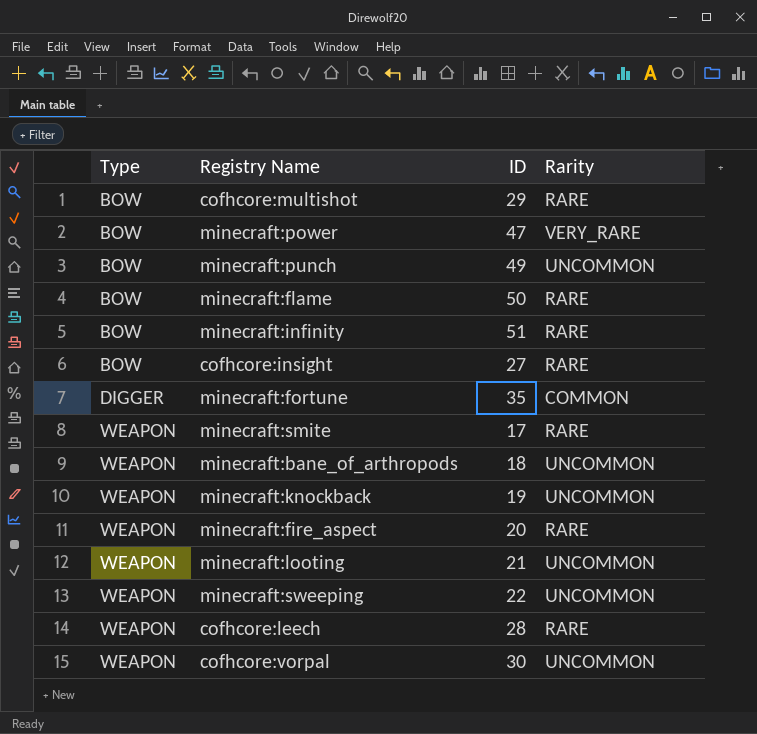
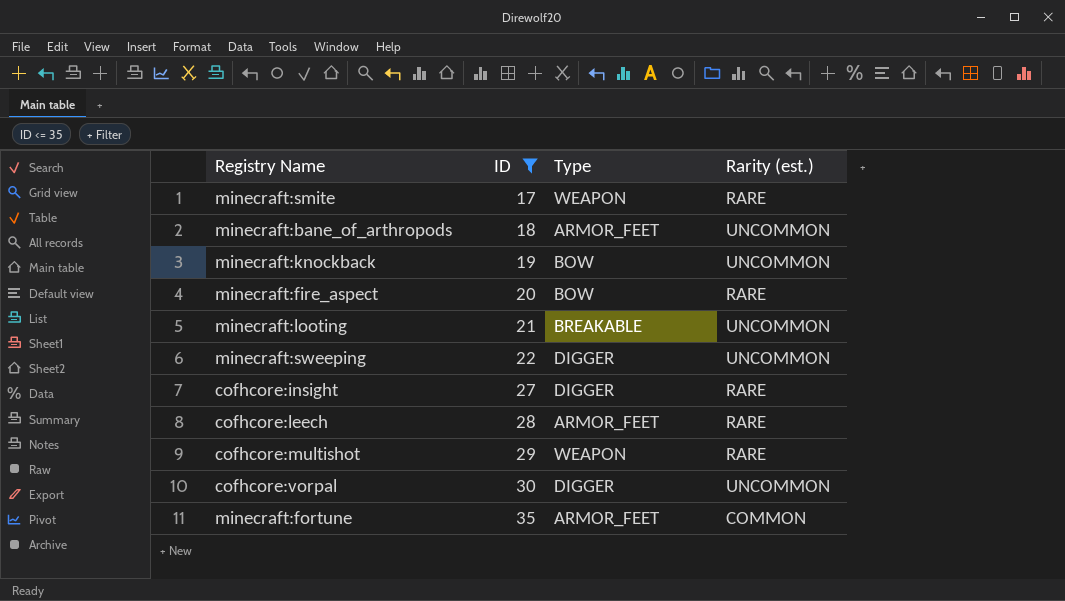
filter: none -> ID <= 35
row order: Type ascending -> ID ascending
column Type | position: 1 -> 3
column name: Rarity -> Rarity (est.)
minecraft:bane_of_arthropods | Type: WEAPON -> ARMOR_FEET
minecraft:knockback | Type: WEAPON -> BOW
minecraft:fire_aspect | Type: WEAPON -> BOW
minecraft:looting | Type: WEAPON -> BREAKABLE
minecraft:sweeping | Type: WEAPON -> DIGGER
cofhcore:insight | Type: BOW -> DIGGER
cofhcore:leech | Type: WEAPON -> ARMOR_FEET
cofhcore:multishot | Type: BOW -> WEAPON
cofhcore:vorpal | Type: WEAPON -> DIGGER
minecraft:fortune | Type: DIGGER -> ARMOR_FEET

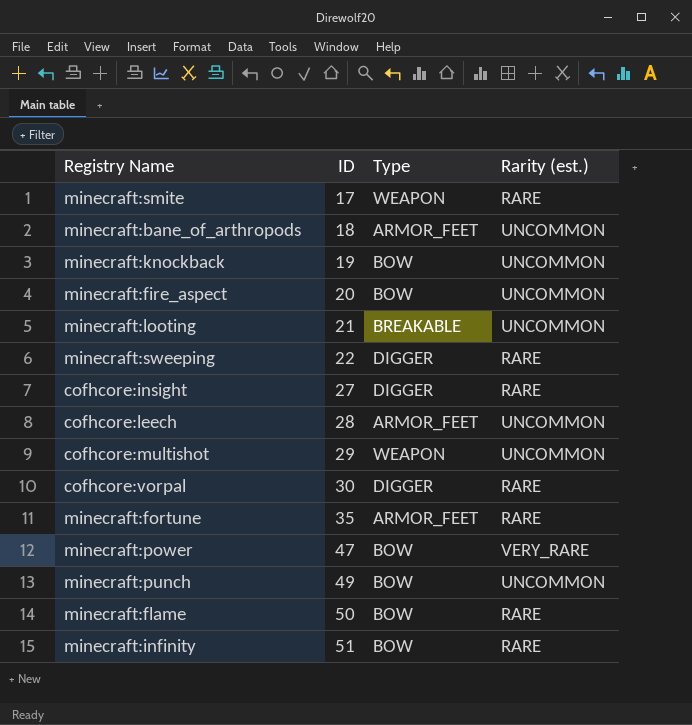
filter: ID <= 35 -> none
minecraft:fire_aspect | Rarity (est.): RARE -> UNCOMMON
minecraft:sweeping | Rarity (est.): UNCOMMON -> RARE
cofhcore:leech | Rarity (est.): RARE -> UNCOMMON
cofhcore:multishot | Rarity (est.): RARE -> UNCOMMON
cofhcore:vorpal | Rarity (est.): UNCOMMON -> RARE
minecraft:fortune | Rarity (est.): COMMON -> RARE

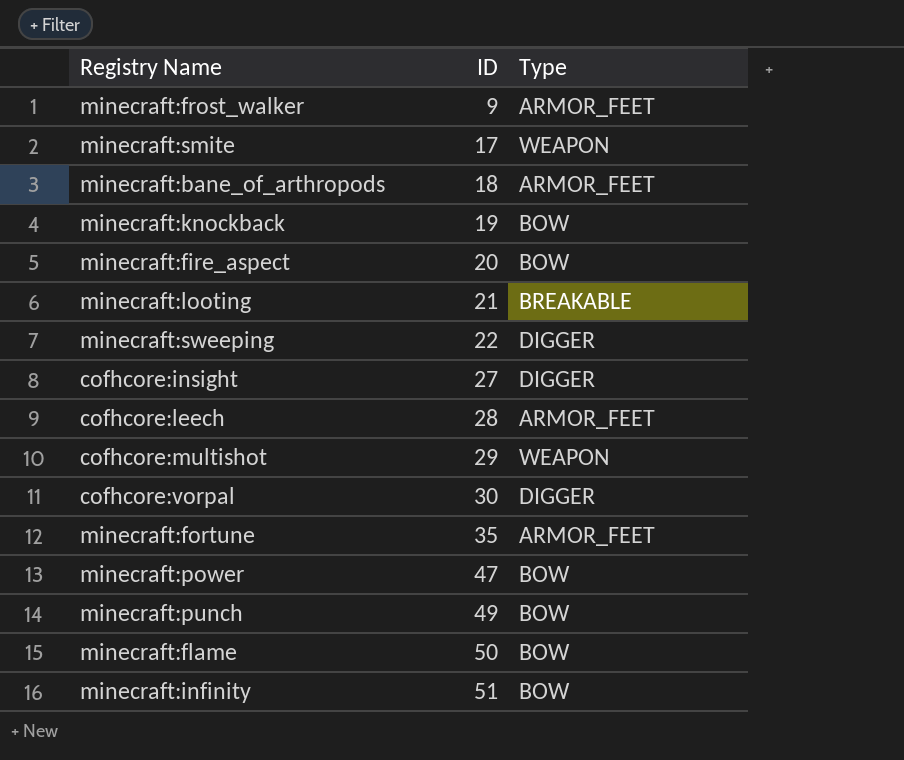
column Rarity (est.) | position: 4 -> none
row minecraft:frost_walker: none -> 9 | ARMOR_FEET

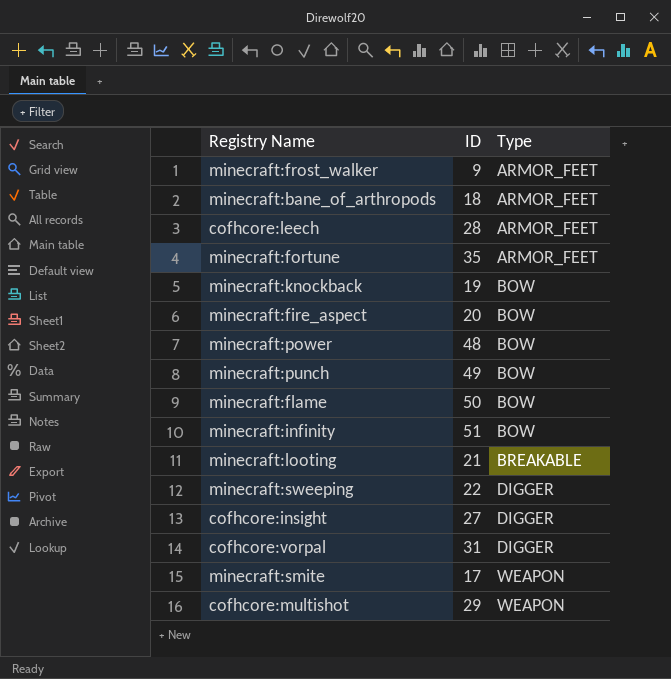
row order: ID ascending -> Type ascending
minecraft:power | ID: 47 -> 48
cofhcore:vorpal | ID: 30 -> 31

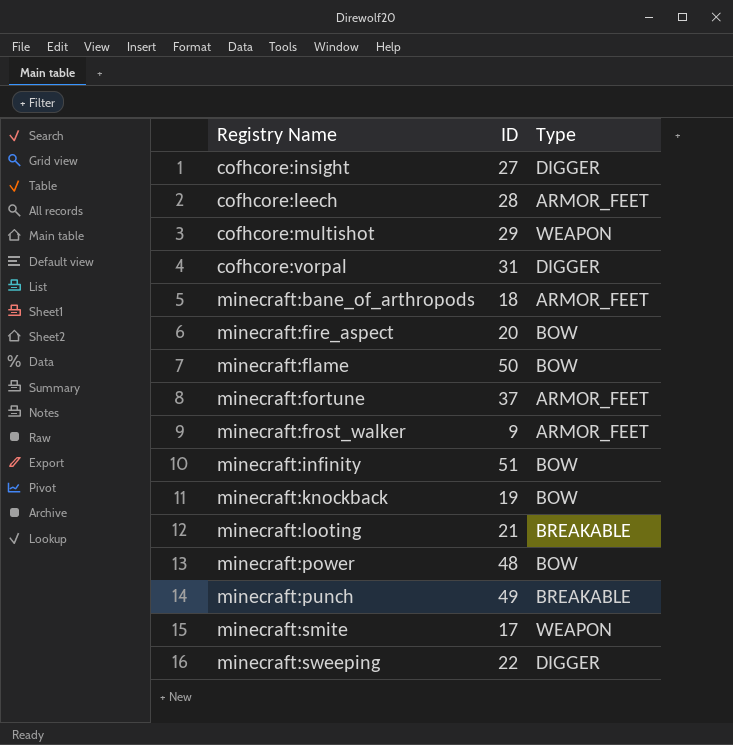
row order: Type ascending -> Registry Name ascending
minecraft:fortune | ID: 35 -> 37
minecraft:punch | Type: BOW -> BREAKABLE

